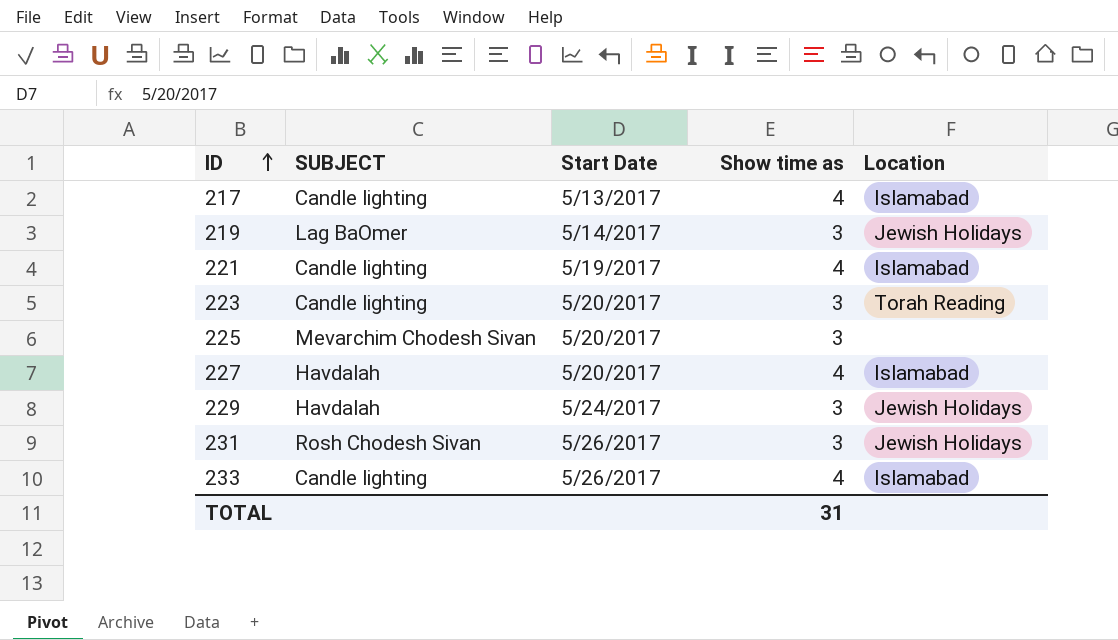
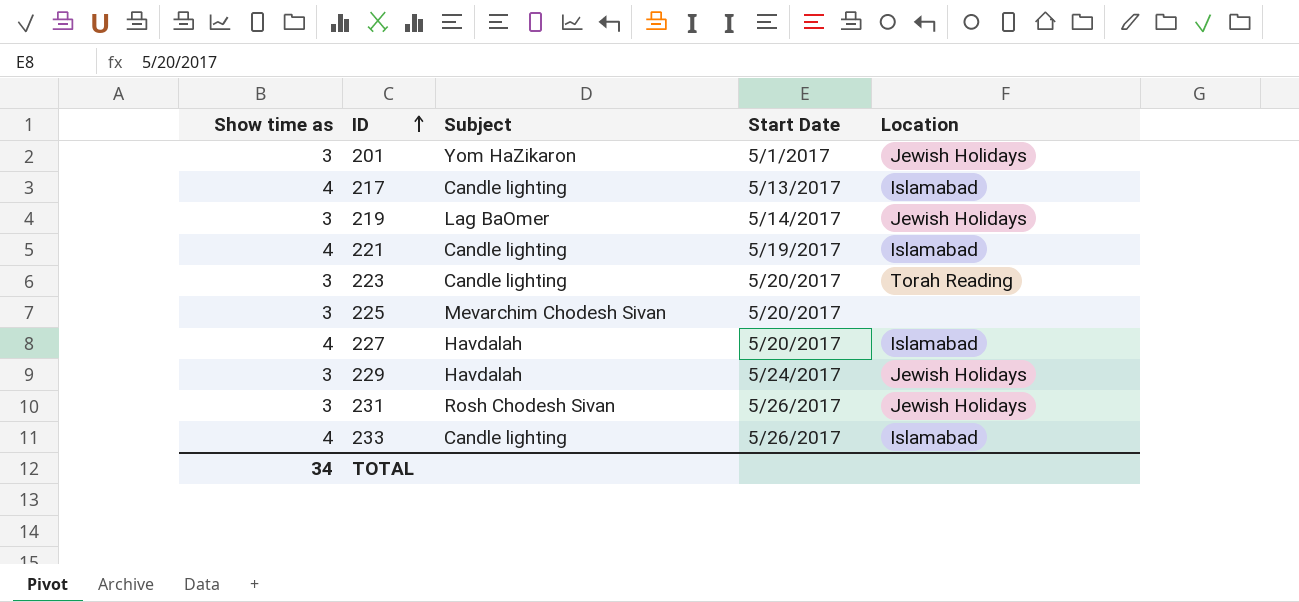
column Show time as | position: 4 -> 1
column name: SUBJECT -> Subject
row 201: none -> 3 | Yom HaZikaron | 5/1/2017 | Jewish Holidays
TOTAL | Show time as: 31 -> 34

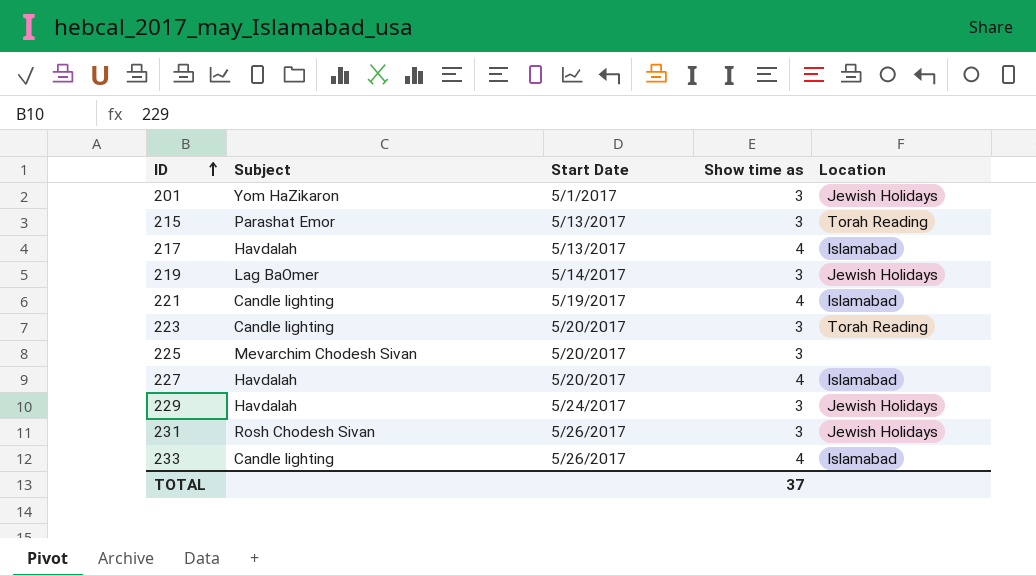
column Show time as | position: 1 -> 4
row 215: none -> Parashat Emor | 5/13/2017 | 3 | Torah Reading
217 | Subject: Candle lighting -> Havdalah
TOTAL | Show time as: 34 -> 37

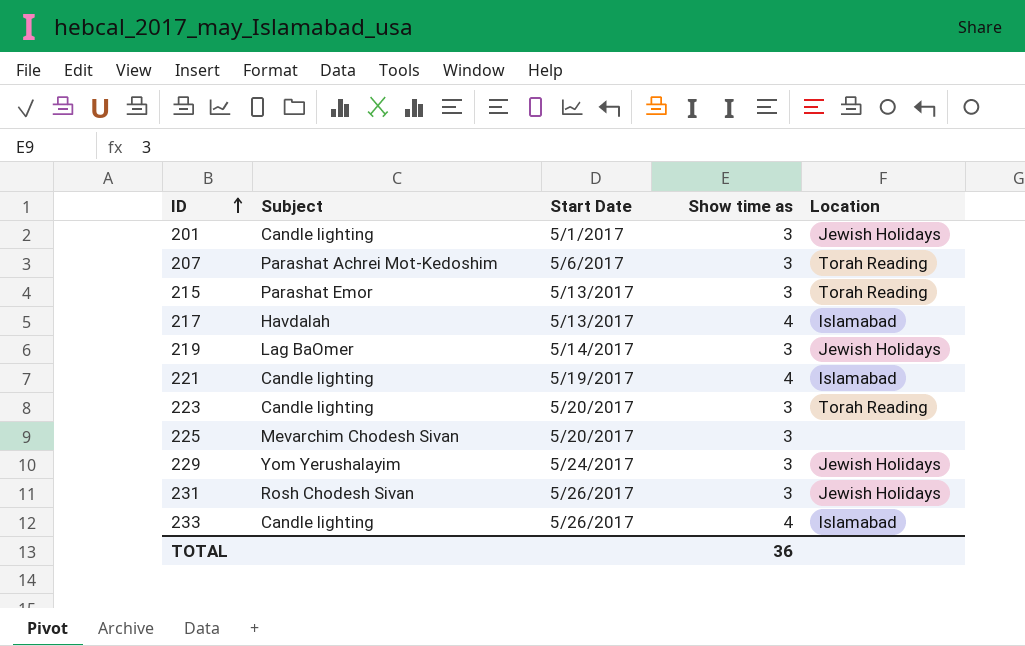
row 227: Havdalah | 5/20/2017 | 4 | Islamabad -> none
201 | Subject: Yom HaZikaron -> Candle lighting
row 207: none -> Parashat Achrei Mot-Kedoshim | 5/6/2017 | 3 | Torah Reading
229 | Subject: Havdalah -> Yom Yerushalayim
TOTAL | Show time as: 37 -> 36

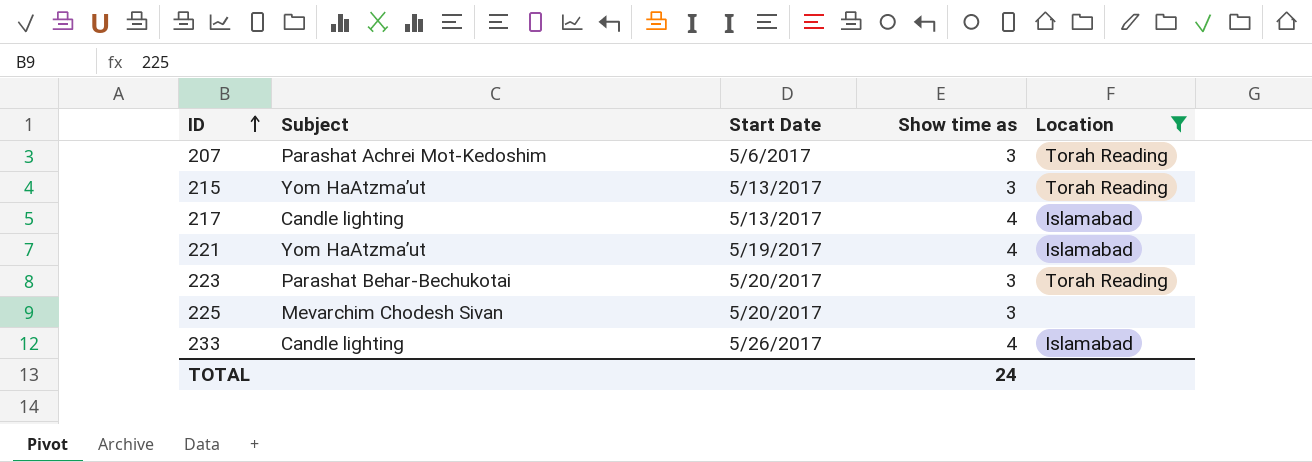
filter: none -> Location != Jewish Holidays
215 | Subject: Parashat Emor -> Yom HaAtzma’ut
217 | Subject: Havdalah -> Candle lighting
221 | Subject: Candle lighting -> Yom HaAtzma’ut
223 | Subject: Candle lighting -> Parashat Behar-Bechukotai
TOTAL | Show time as: 36 -> 24

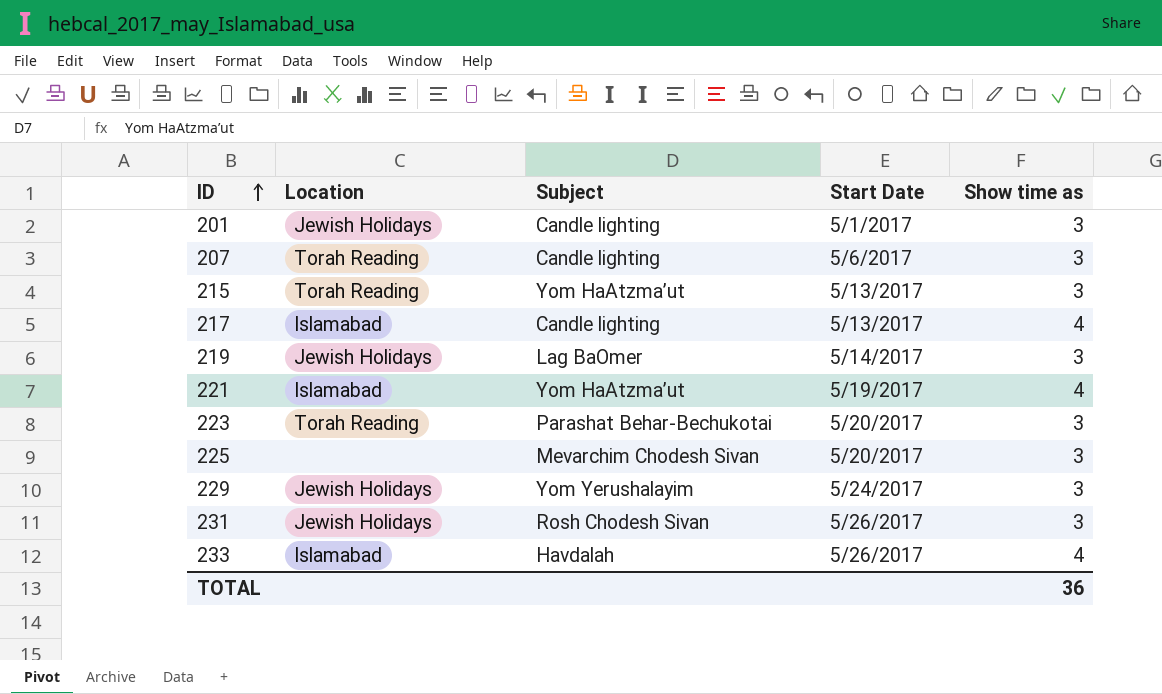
filter: Location != Jewish Holidays -> none
column Location | position: 5 -> 2
207 | Subject: Parashat Achrei Mot-Kedoshim -> Candle lighting
233 | Subject: Candle lighting -> Havdalah
TOTAL | Show time as: 24 -> 36

